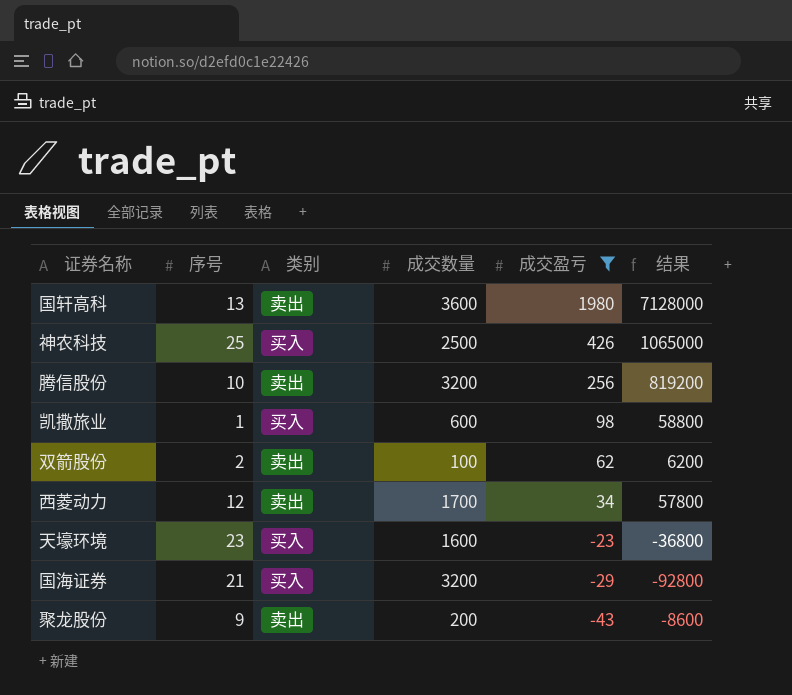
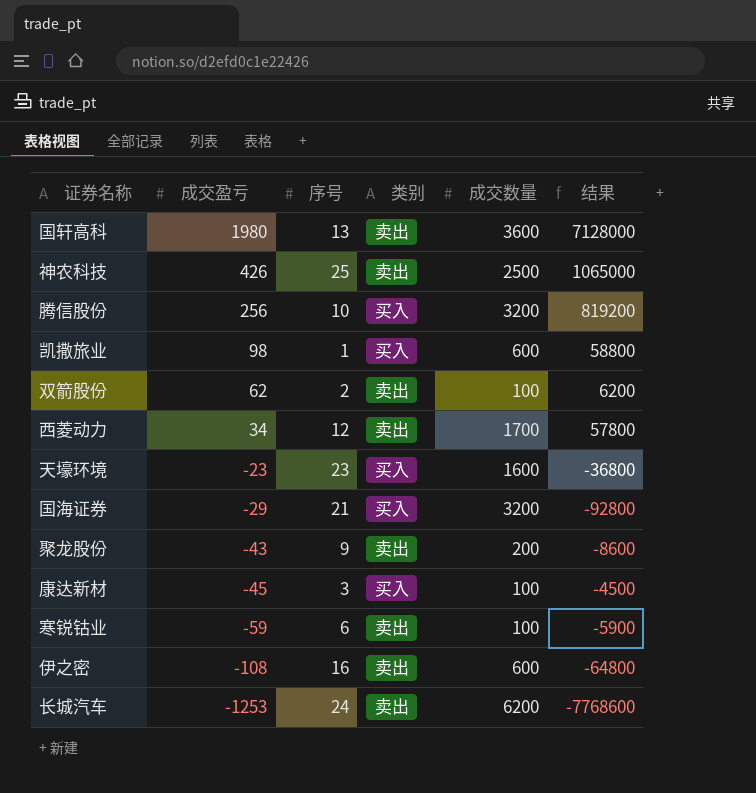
filter: 成交盈亏 >= -43 -> none
column 成交盈亏 | position: 5 -> 2
神农科技 | 类别: 买入 -> 卖出
腾信股份 | 类别: 卖出 -> 买入

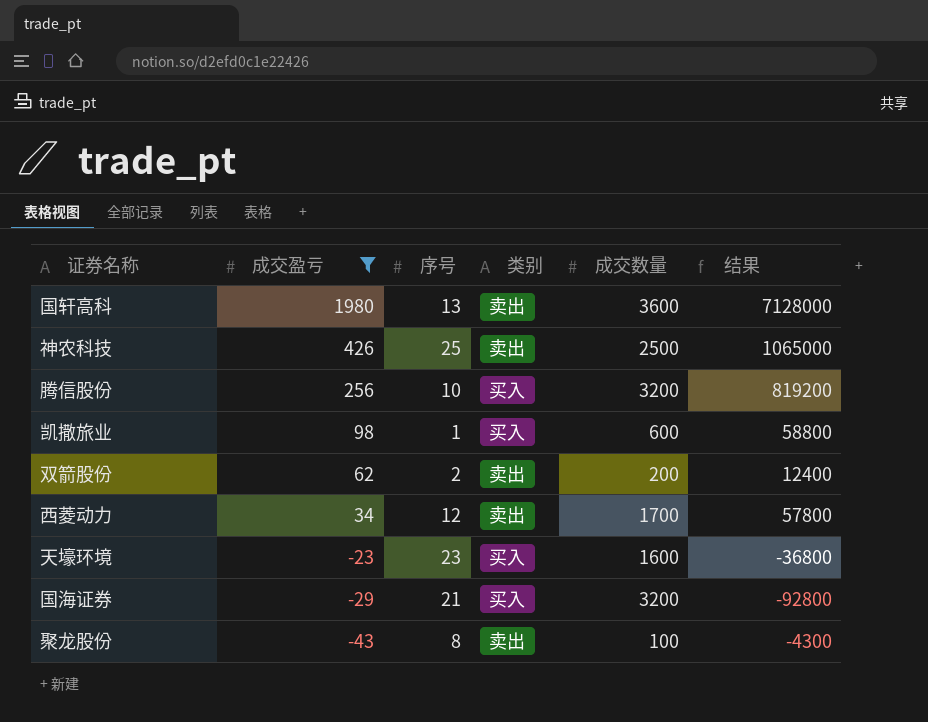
filter: none -> 成交盈亏 >= -43
双箭股份 | 成交数量: 100 -> 200
双箭股份 | 结果: 6200 -> 12400
聚龙股份 | 序号: 9 -> 8
聚龙股份 | 成交数量: 200 -> 100
聚龙股份 | 结果: -8600 -> -4300

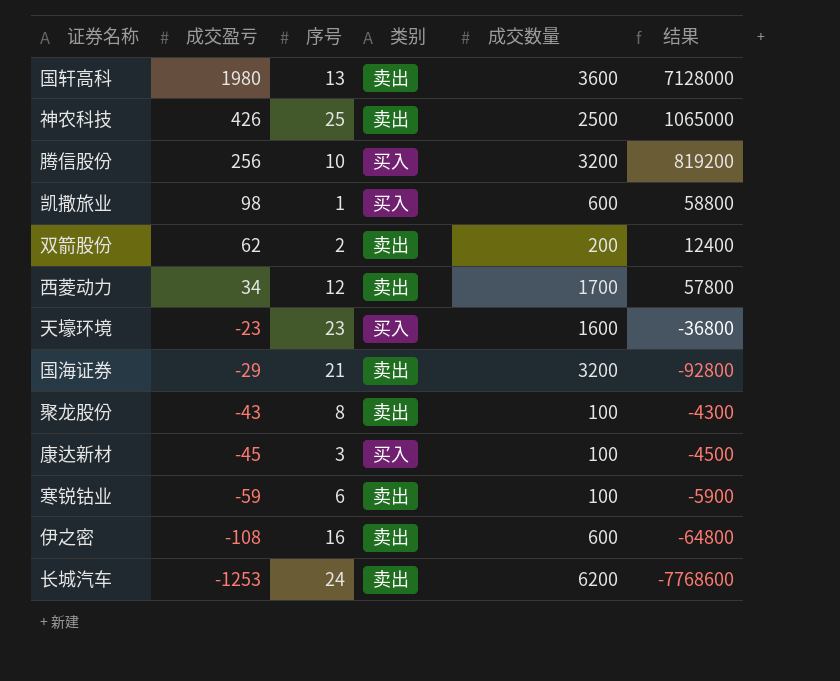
filter: 成交盈亏 >= -43 -> none
国海证券 | 类别: 买入 -> 卖出

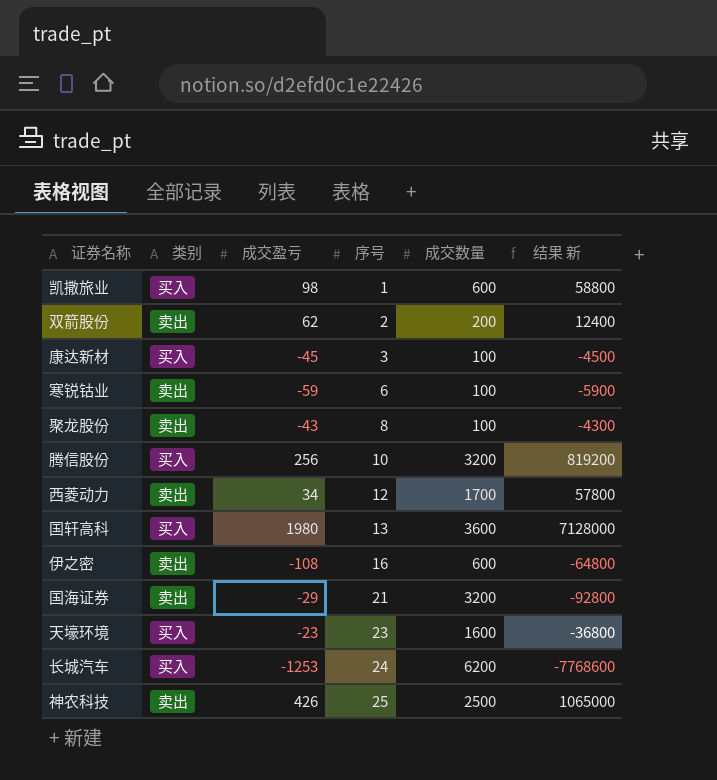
row order: 成交盈亏 descending -> 序号 ascending
column 类别 | position: 4 -> 2
column name: 结果 -> 结果 新
国轩高科 | 类别: 卖出 -> 买入
长城汽车 | 类别: 卖出 -> 买入

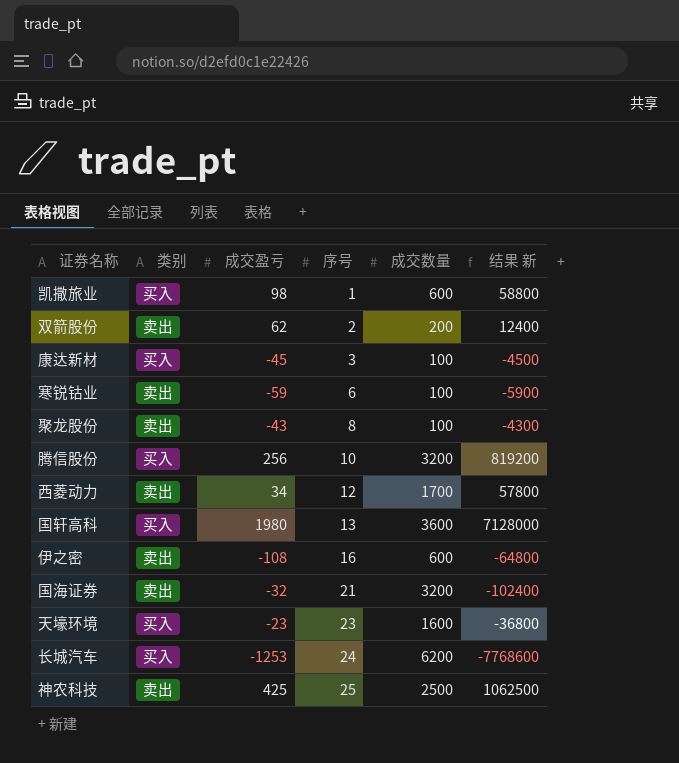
国海证券 | 成交盈亏: -29 -> -32
国海证券 | 结果 新: -92800 -> -102400
神农科技 | 成交盈亏: 426 -> 425
神农科技 | 结果 新: 1065000 -> 1062500

